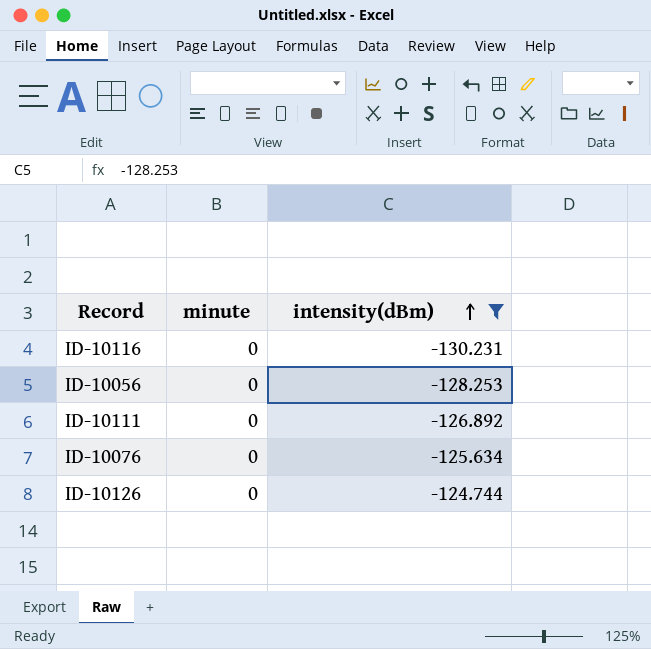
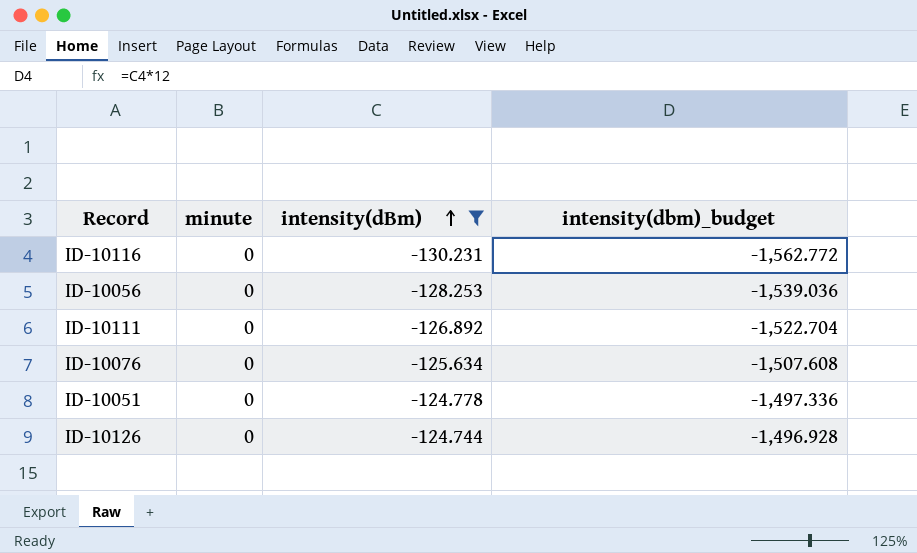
column intensity(dbm)_budget | formula: none -> [intensity(dBm)] * 12
row ID-10051: none -> 0 | -124.778 | -1,497.336

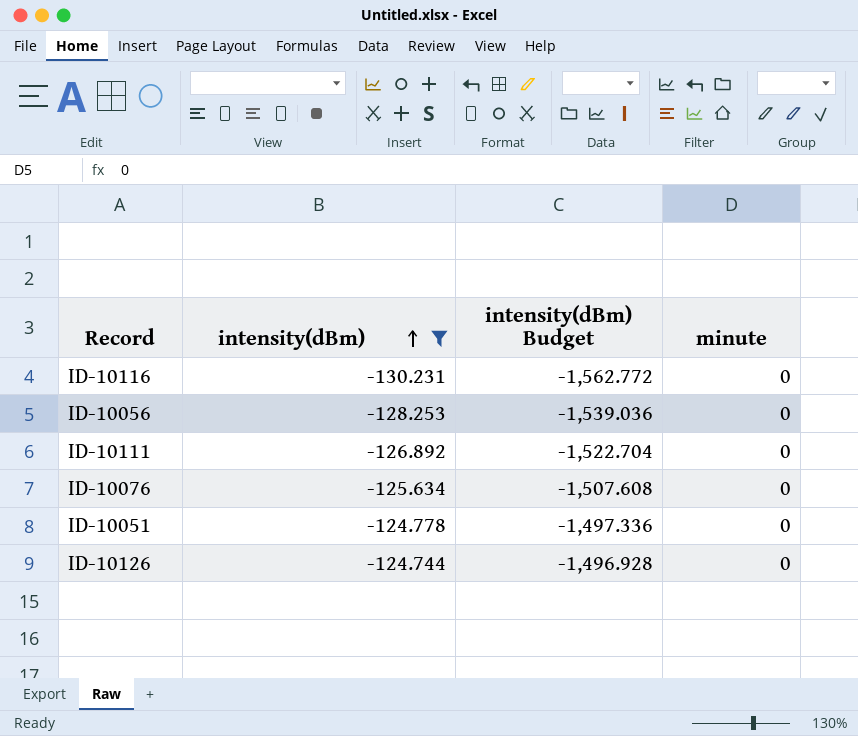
column name: intensity(dbm)_budget -> intensity(dBm) Budget
column minute | position: 2 -> 4

